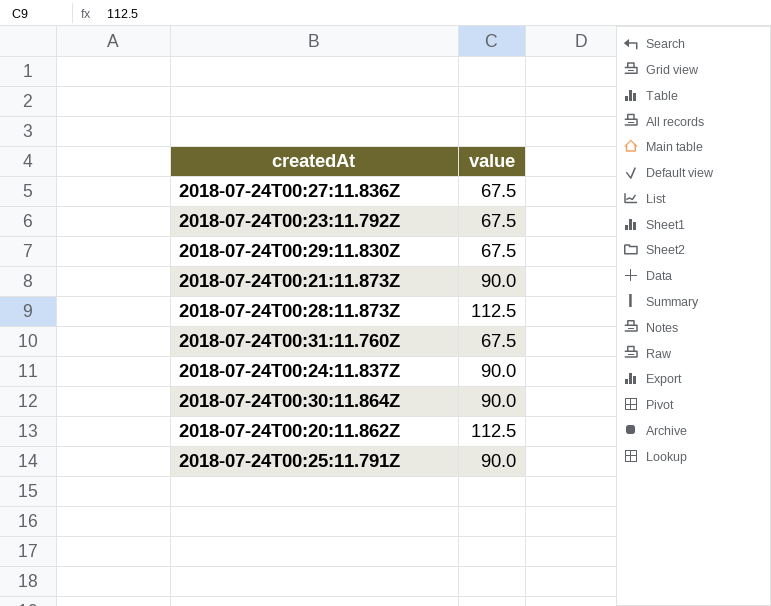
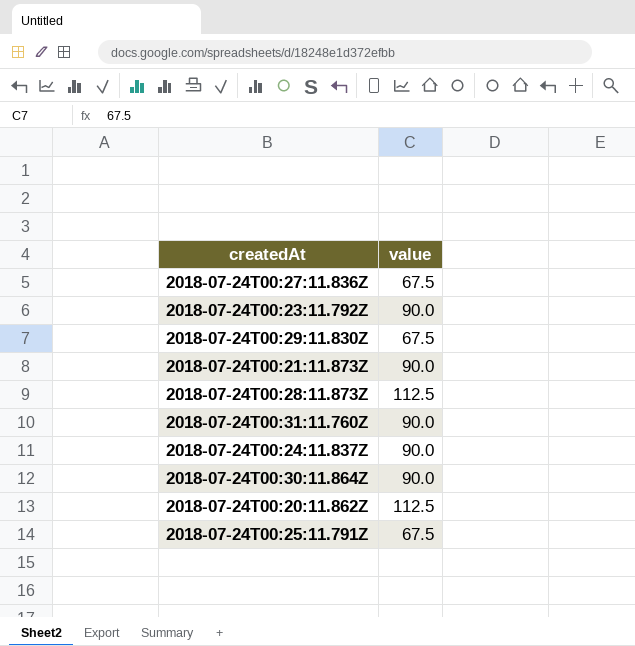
2018-07-24T00:23:11.792Z | value: 67.5 -> 90.0
2018-07-24T00:31:11.760Z | value: 67.5 -> 90.0
2018-07-24T00:25:11.791Z | value: 90.0 -> 67.5

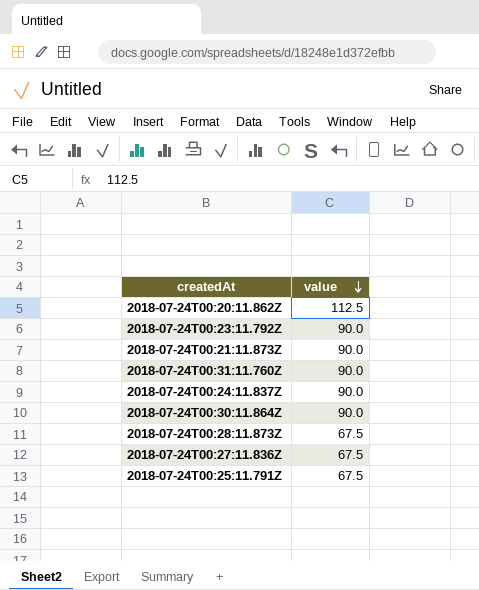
row order: none -> value descending
row 2018-07-24T00:29:11.830Z: 67.5 -> none
2018-07-24T00:28:11.873Z | value: 112.5 -> 67.5

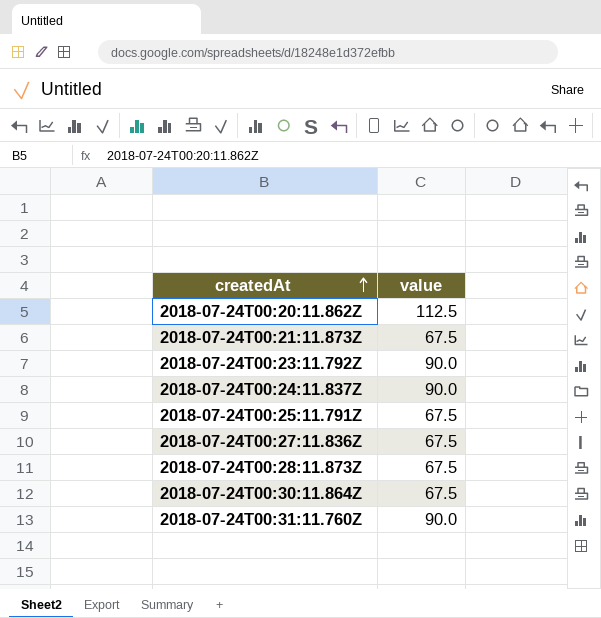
row order: value descending -> createdAt ascending
2018-07-24T00:21:11.873Z | value: 90.0 -> 67.5
2018-07-24T00:30:11.864Z | value: 90.0 -> 67.5

